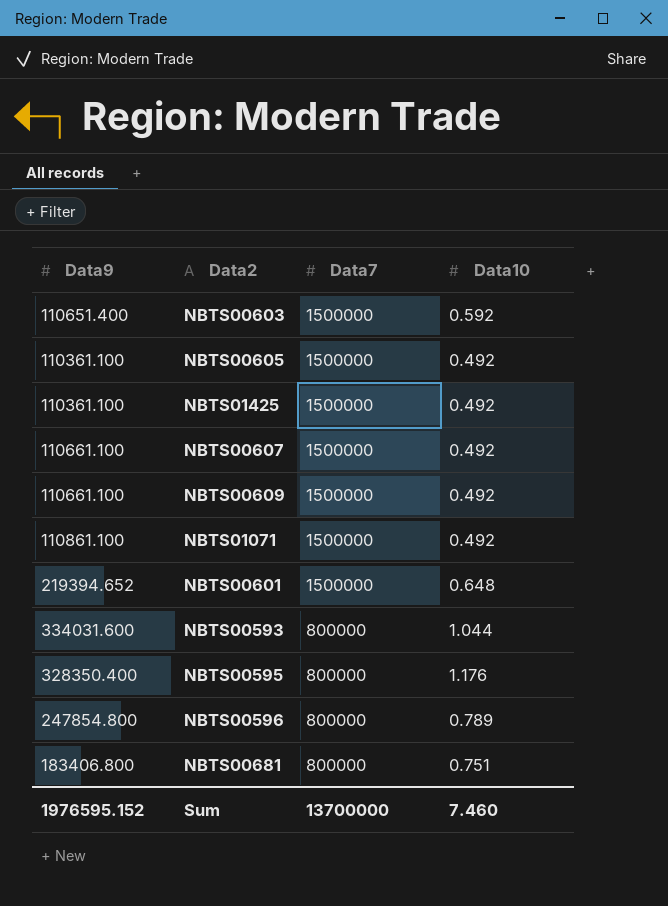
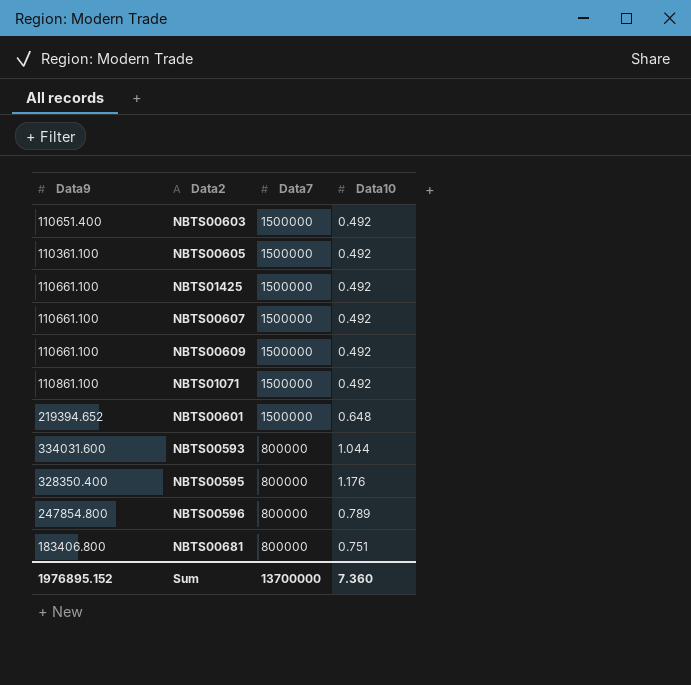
NBTS00603 | Data10: 0.592 -> 0.492
NBTS01425 | Data9: 110361.100 -> 110661.100
Sum | Data9: 1976595.152 -> 1976895.152
Sum | Data10: 7.460 -> 7.360

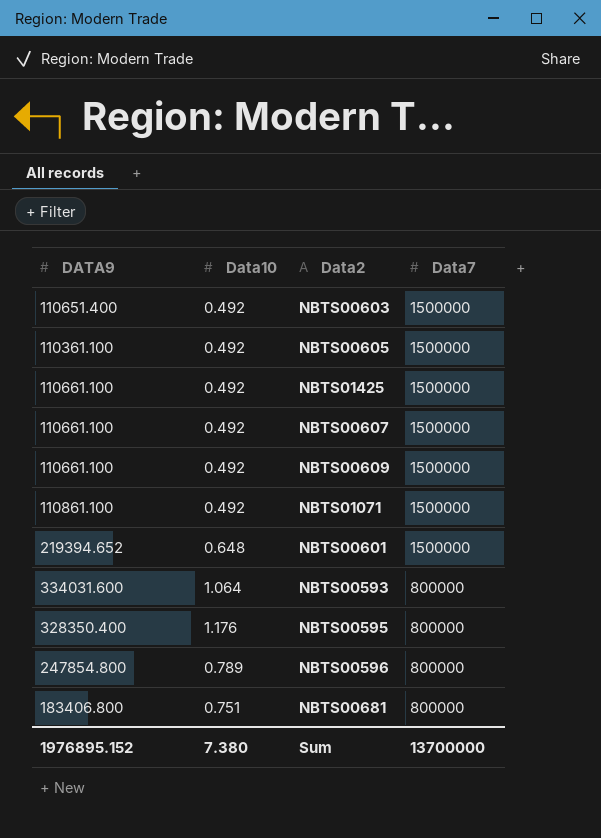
column name: Data9 -> DATA9
column Data10 | position: 4 -> 2
NBTS00593 | Data10: 1.044 -> 1.064
Sum | Data10: 7.360 -> 7.380

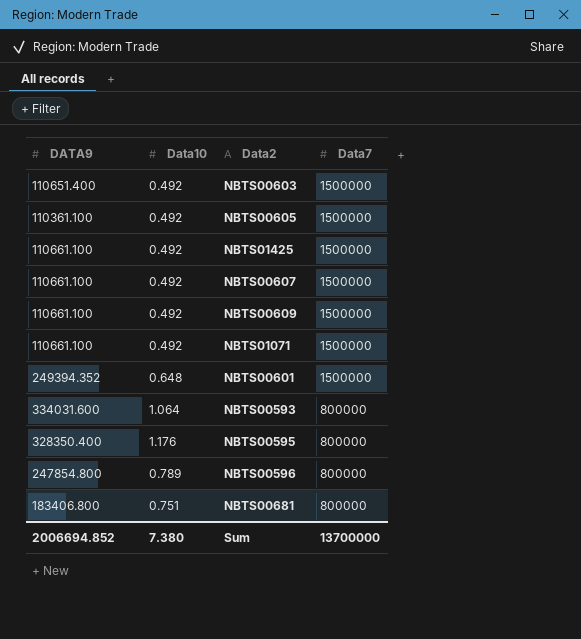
NBTS01071 | DATA9: 110861.100 -> 110661.100
NBTS00601 | DATA9: 219394.652 -> 249394.352
Sum | DATA9: 1976895.152 -> 2006694.852

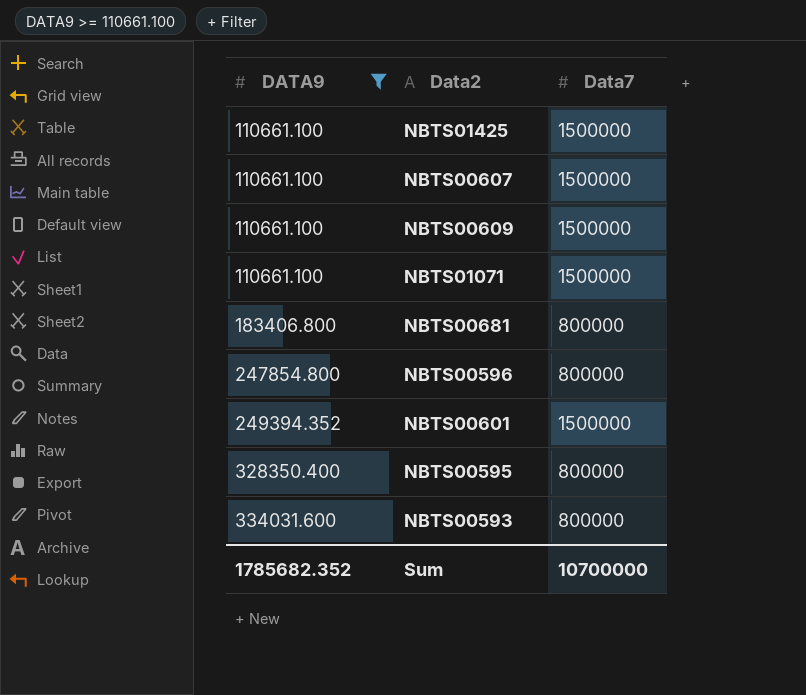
filter: none -> DATA9 >= 110661.100
row order: Data7 descending -> DATA9 ascending
column Data10 | position: 2 -> none
Sum | DATA9: 2006694.852 -> 1785682.352
Sum | Data7: 13700000 -> 10700000

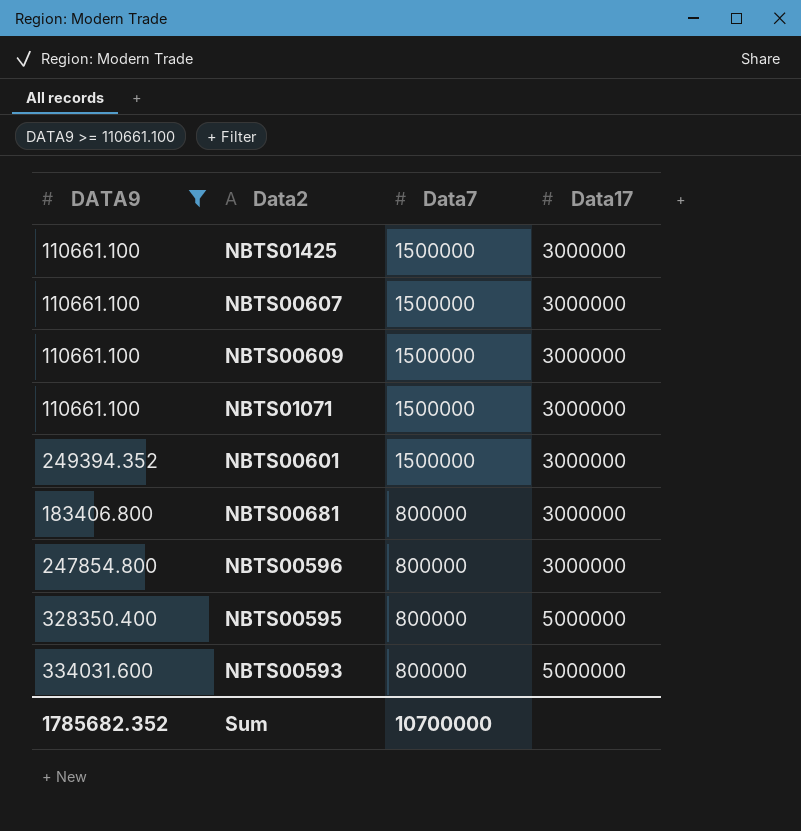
row order: DATA9 ascending -> Data7 descending
column Data17 | position: none -> 4

